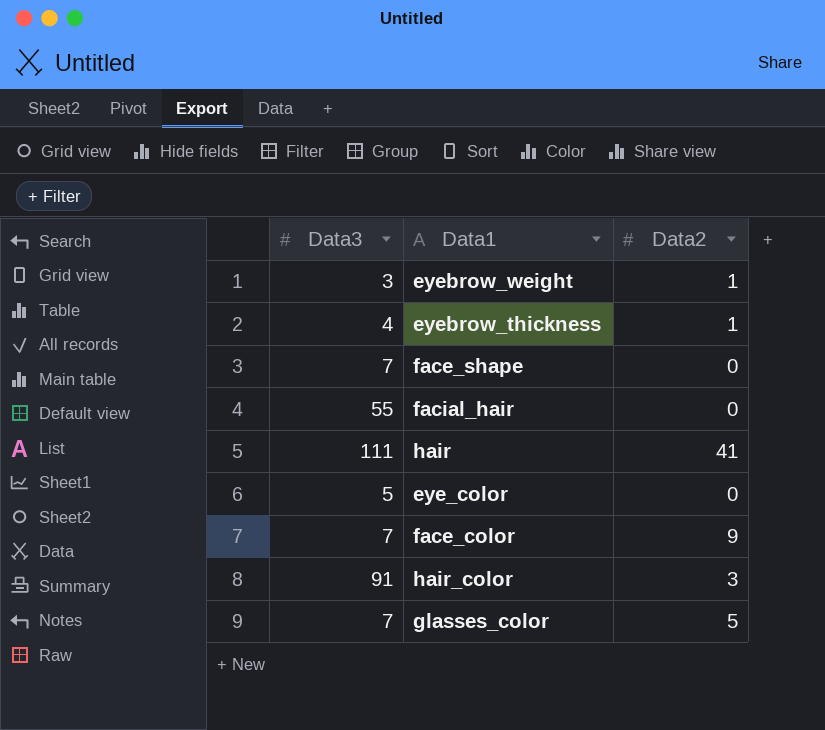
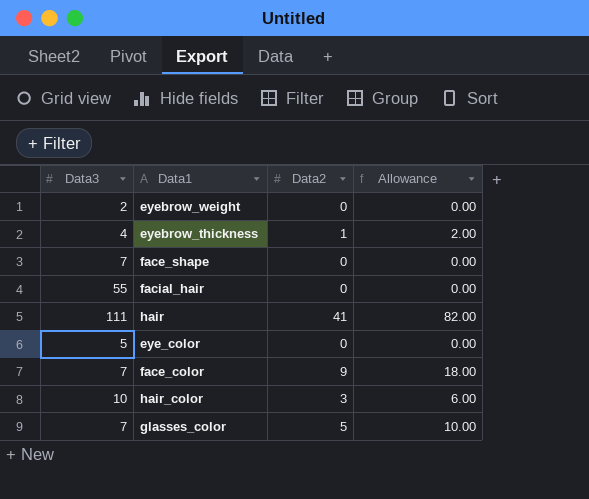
column Allowance | formula: none -> [Data2] * 2
eyebrow_weight | Data3: 3 -> 2
eyebrow_weight | Data2: 1 -> 0
hair_color | Data3: 91 -> 10

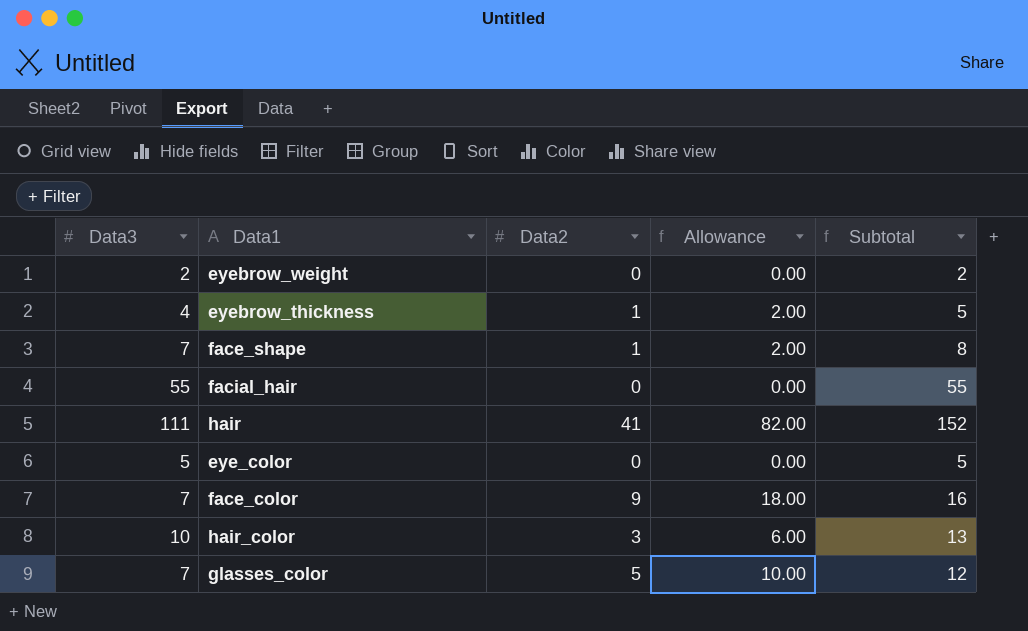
column Subtotal | formula: none -> [Data3] + [Data2]
face_shape | Data2: 0 -> 1
face_shape | Allowance: 0.00 -> 2.00

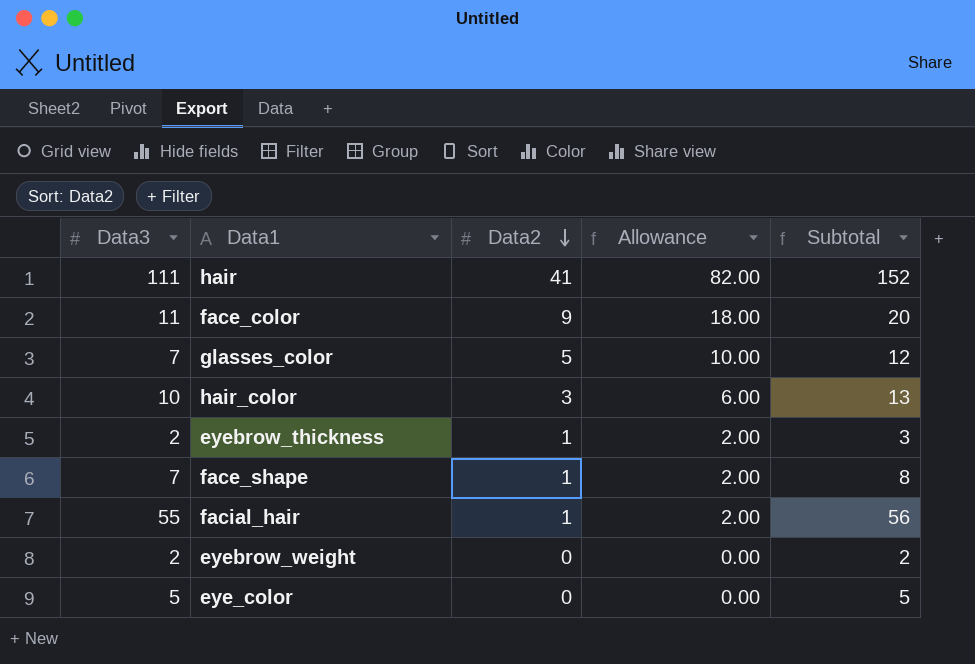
row order: none -> Data2 descending
face_color | Data3: 7 -> 11
face_color | Subtotal: 16 -> 20
eyebrow_thickness | Data3: 4 -> 2
eyebrow_thickness | Subtotal: 5 -> 3
facial_hair | Data2: 0 -> 1
facial_hair | Allowance: 0.00 -> 2.00
facial_hair | Subtotal: 55 -> 56

